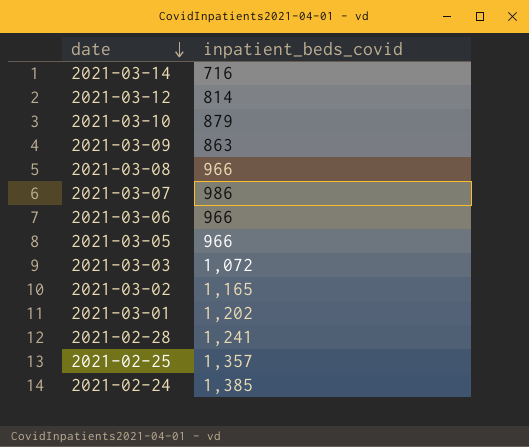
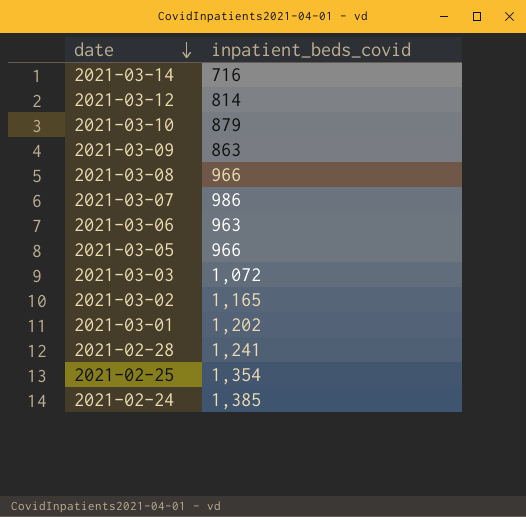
2021-03-06 | inpatient_beds_covid: 966 -> 963
2021-02-25 | inpatient_beds_covid: 1,357 -> 1,354

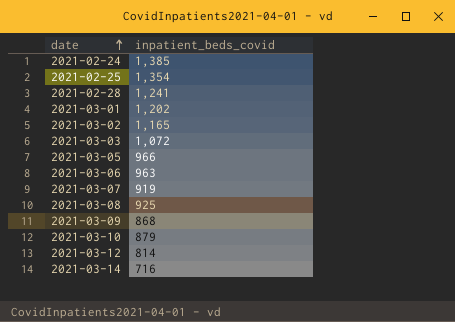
row order: date descending -> date ascending
2021-03-07 | inpatient_beds_covid: 986 -> 919
2021-03-08 | inpatient_beds_covid: 966 -> 925
2021-03-09 | inpatient_beds_covid: 863 -> 868

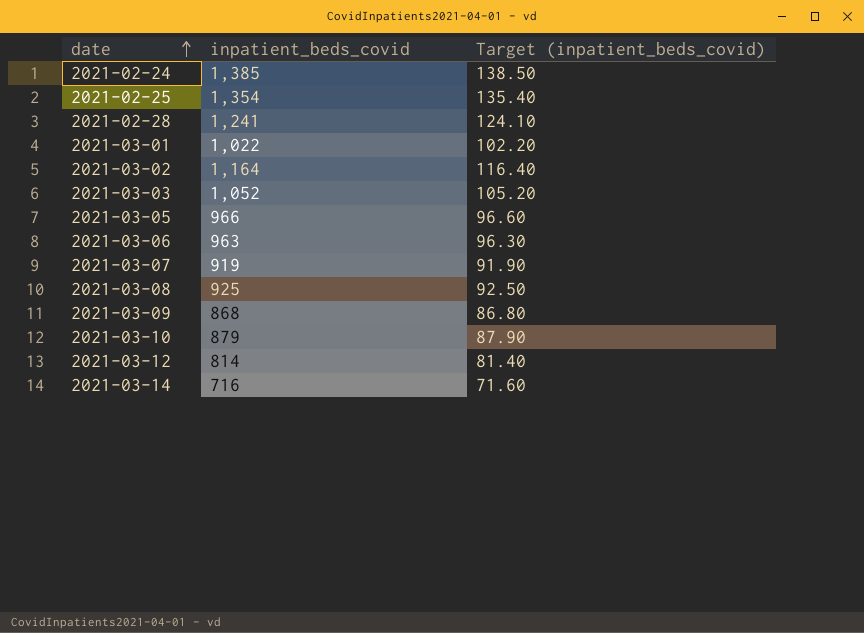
column Target (inpatient_beds_covid) | formula: none -> [inpatient_beds_covid] * 0.1
2021-03-01 | inpatient_beds_covid: 1,202 -> 1,022
2021-03-02 | inpatient_beds_covid: 1,165 -> 1,164
2021-03-03 | inpatient_beds_covid: 1,072 -> 1,052

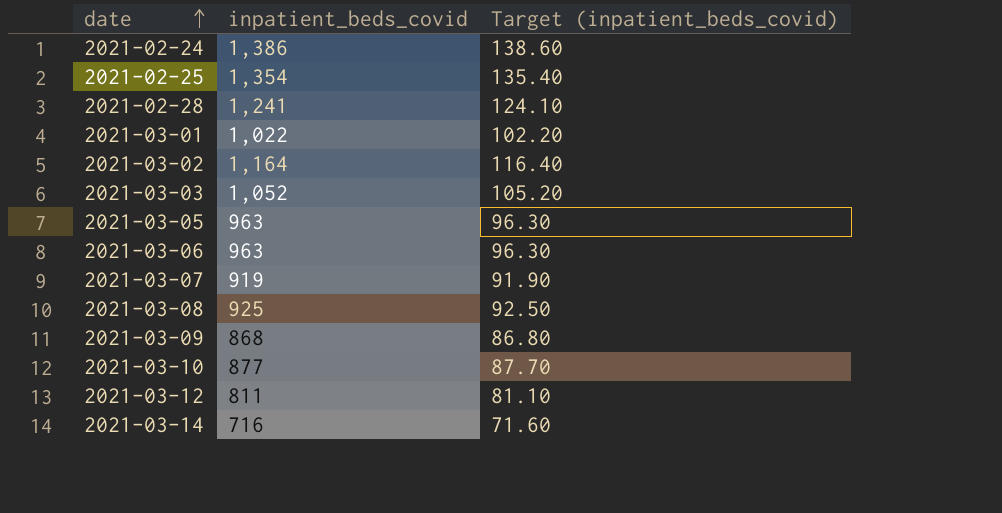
2021-02-24 | inpatient_beds_covid: 1,385 -> 1,386
2021-02-24 | Target (inpatient_beds_covid): 138.50 -> 138.60
2021-03-05 | inpatient_beds_covid: 966 -> 963
2021-03-05 | Target (inpatient_beds_covid): 96.60 -> 96.30
2021-03-10 | inpatient_beds_covid: 879 -> 877
2021-03-10 | Target (inpatient_beds_covid): 87.90 -> 87.70
2021-03-12 | inpatient_beds_covid: 814 -> 811
2021-03-12 | Target (inpatient_beds_covid): 81.40 -> 81.10

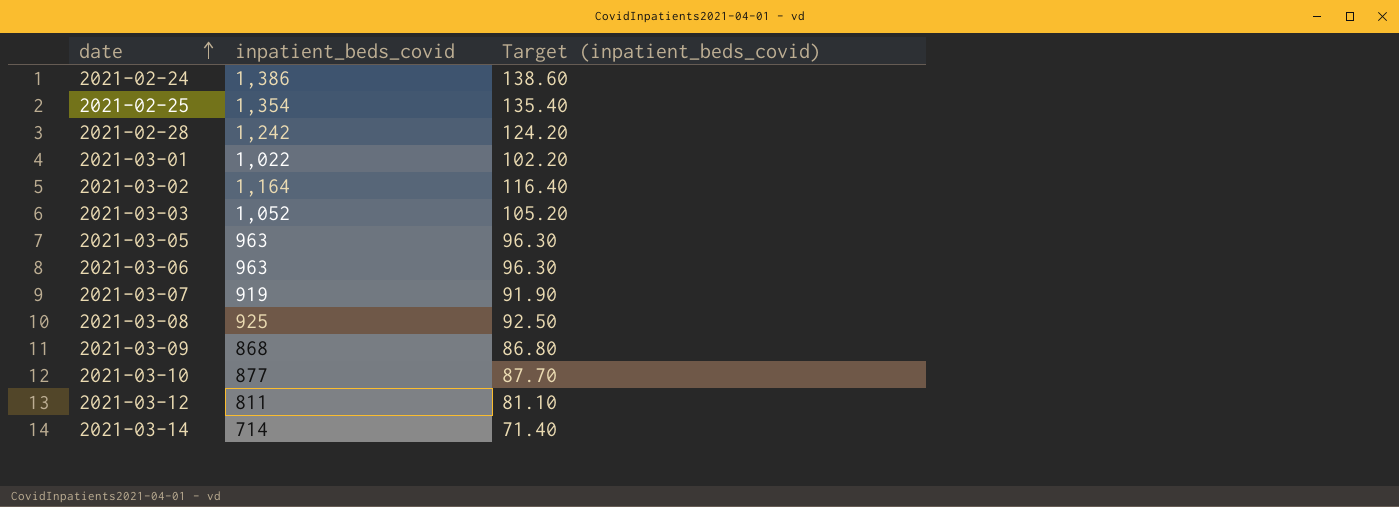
2021-02-28 | inpatient_beds_covid: 1,241 -> 1,242
2021-02-28 | Target (inpatient_beds_covid): 124.10 -> 124.20
2021-03-14 | inpatient_beds_covid: 716 -> 714
2021-03-14 | Target (inpatient_beds_covid): 71.60 -> 71.40

